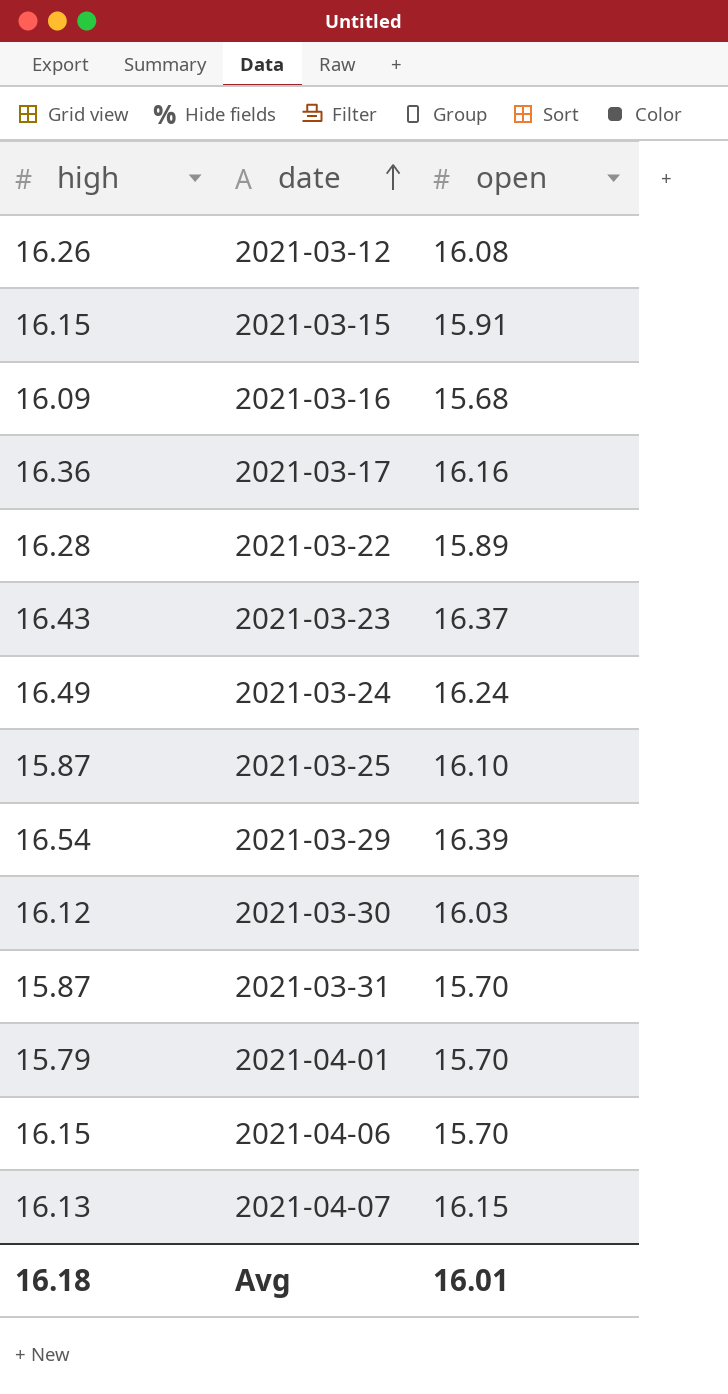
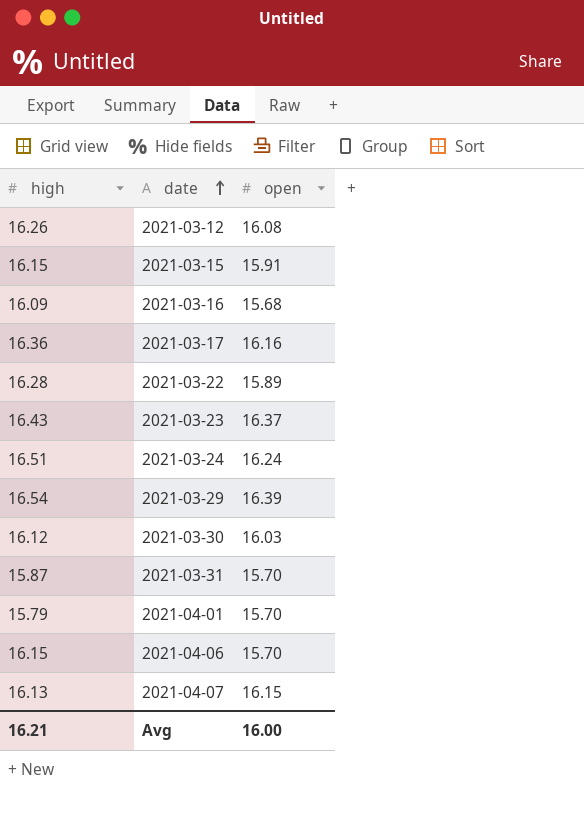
row 2021-03-25: 15.87 | 16.10 -> none
2021-03-24 | high: 16.49 -> 16.51
Avg | high: 16.18 -> 16.21
Avg | open: 16.01 -> 16.00

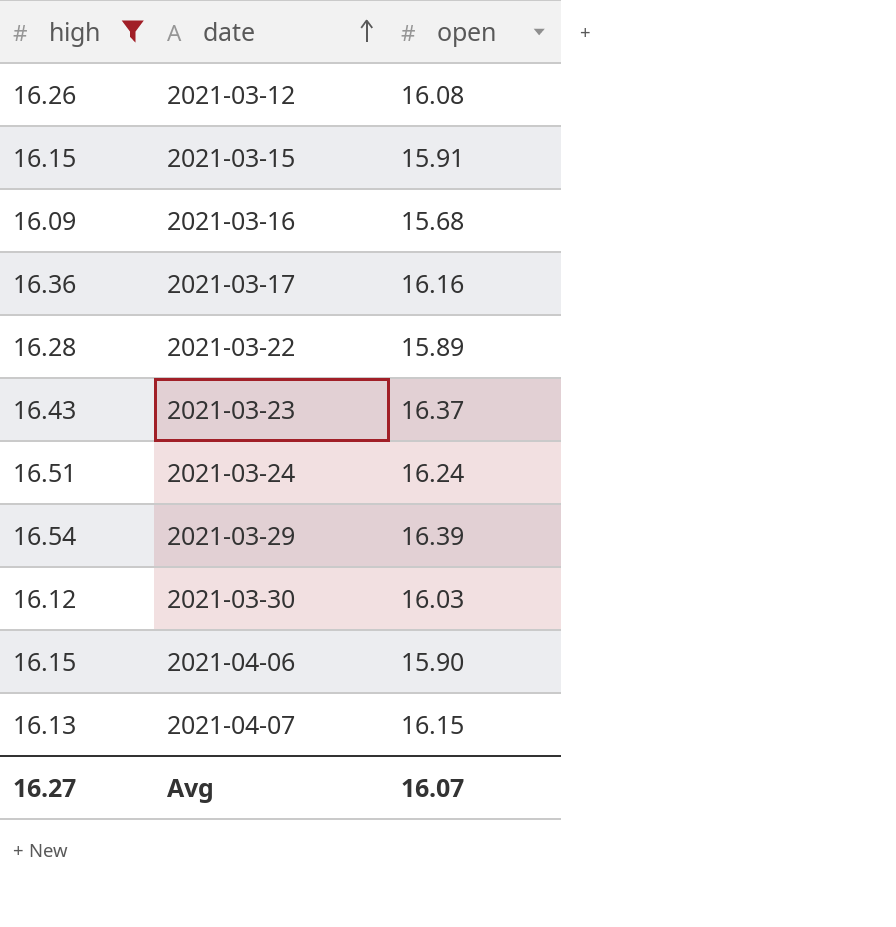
filter: none -> high >= 16.09
2021-04-06 | open: 15.70 -> 15.90
Avg | high: 16.21 -> 16.27
Avg | open: 16.00 -> 16.07

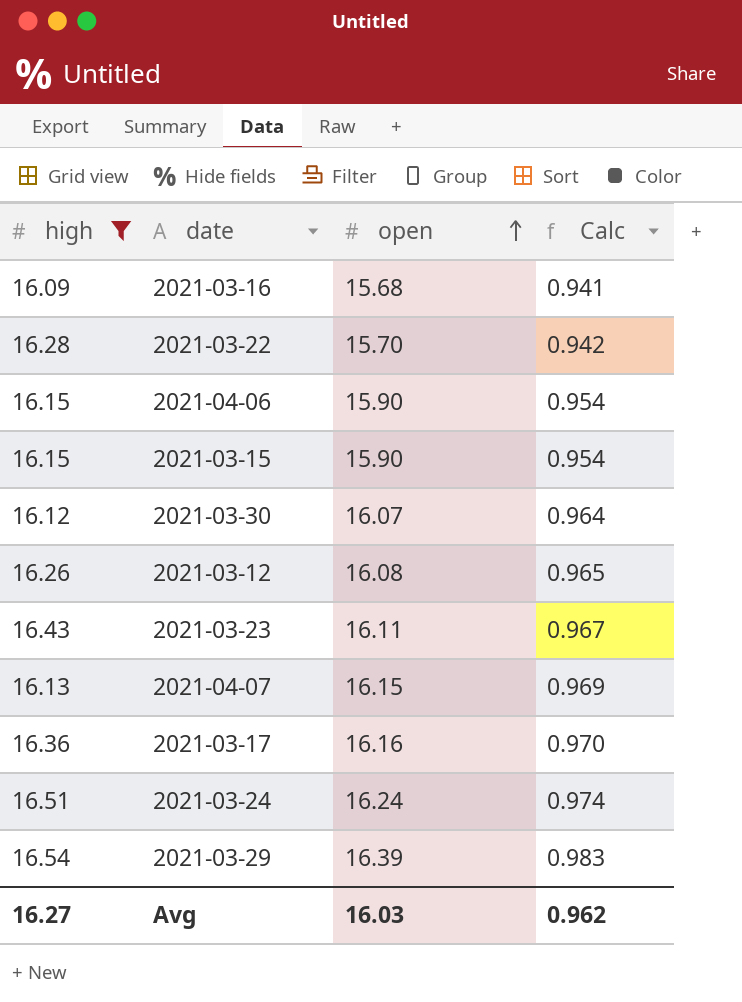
row order: date ascending -> open ascending
column Calc | formula: none -> [open] * 0.06
2021-03-22 | open: 15.89 -> 15.70
2021-03-15 | open: 15.91 -> 15.90
2021-03-30 | open: 16.03 -> 16.07
2021-03-23 | open: 16.37 -> 16.11
Avg | open: 16.07 -> 16.03

